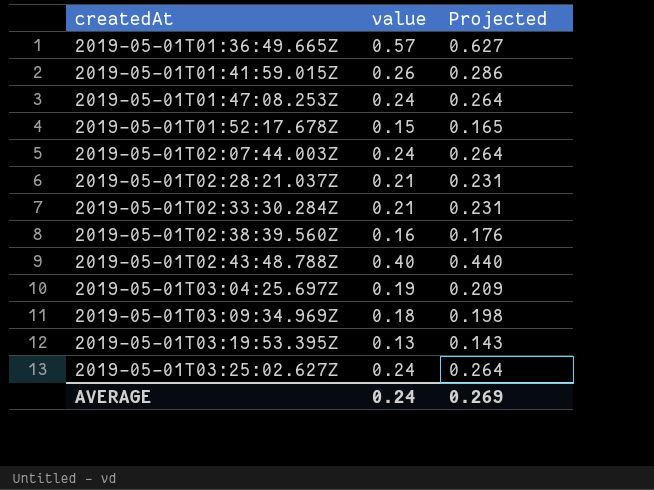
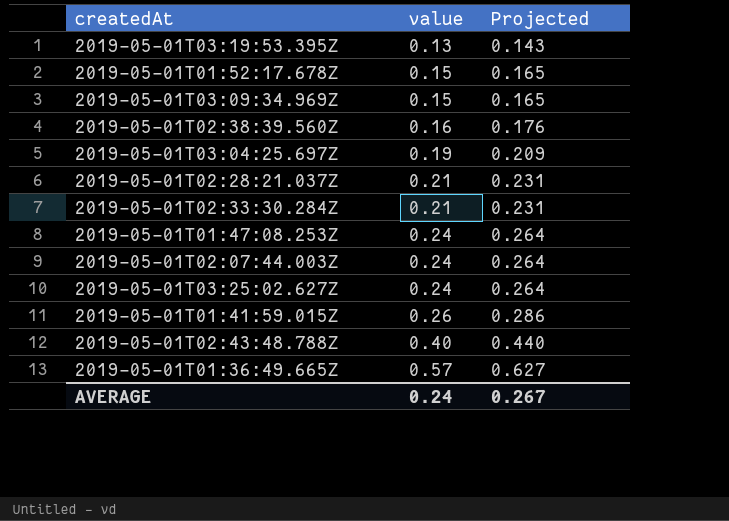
row order: createdAt ascending -> value ascending
2019-05-01T03:09:34.969Z | value: 0.18 -> 0.15
2019-05-01T03:09:34.969Z | Projected: 0.198 -> 0.165
AVERAGE | Projected: 0.269 -> 0.267

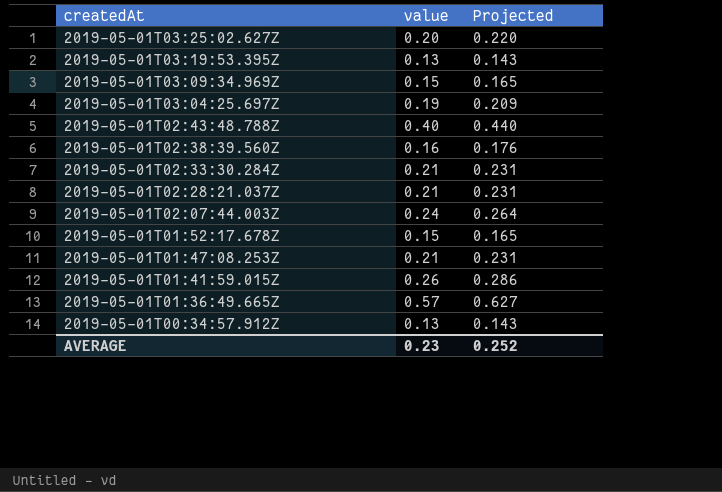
row order: value ascending -> createdAt descending
2019-05-01T03:25:02.627Z | value: 0.24 -> 0.20
2019-05-01T03:25:02.627Z | Projected: 0.264 -> 0.220
2019-05-01T01:47:08.253Z | value: 0.24 -> 0.21
2019-05-01T01:47:08.253Z | Projected: 0.264 -> 0.231
row 2019-05-01T00:34:57.912Z: none -> 0.13 | 0.143
AVERAGE | value: 0.24 -> 0.23
AVERAGE | Projected: 0.267 -> 0.252

